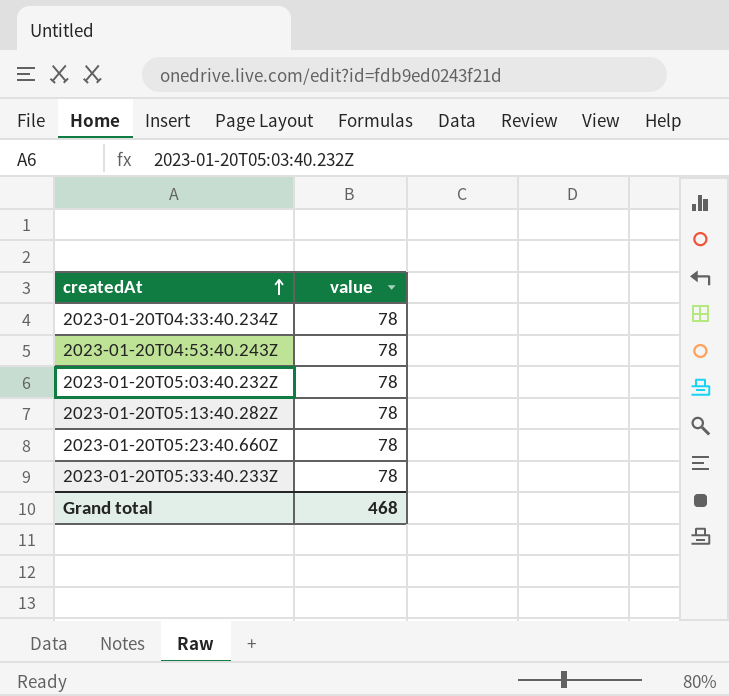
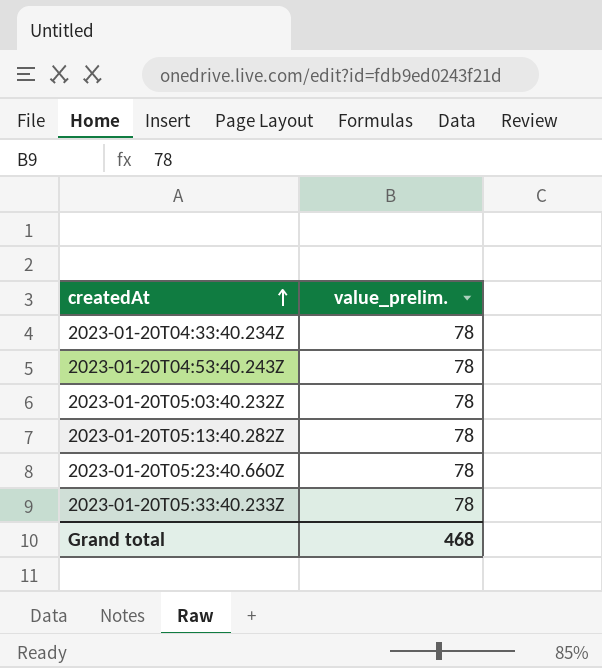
column name: value -> value_prelim.

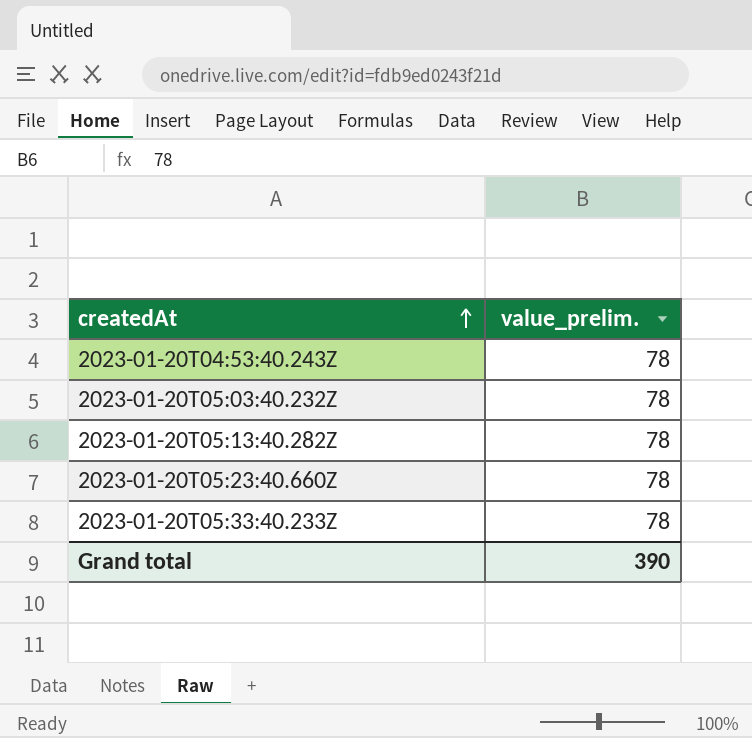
row 2023-01-20T04:33:40.234Z: 78 -> none
Grand total | value_prelim.: 468 -> 390

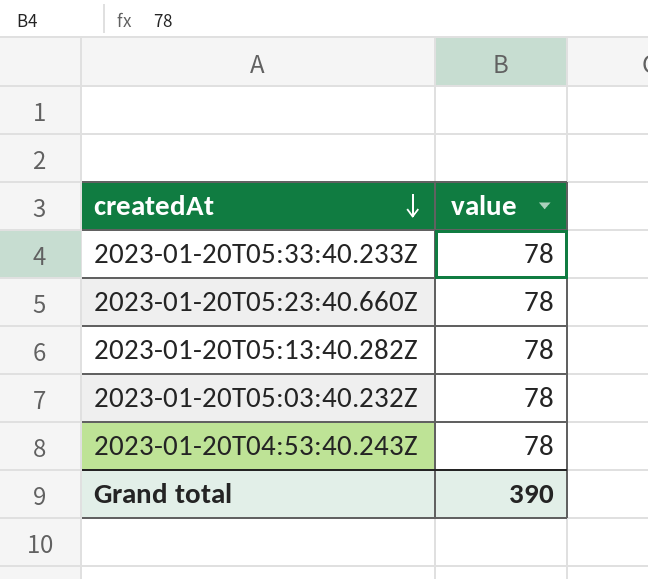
row order: createdAt ascending -> createdAt descending
column name: value_prelim. -> value

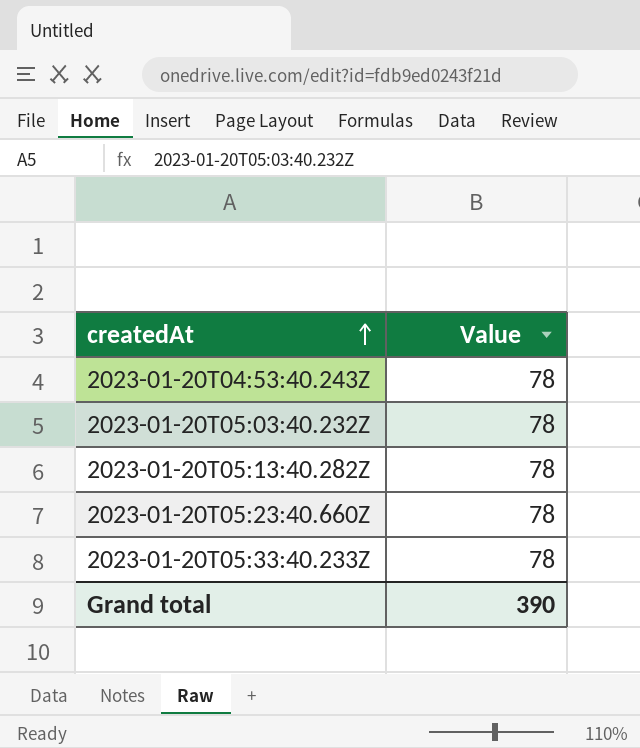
row order: createdAt descending -> createdAt ascending
column name: value -> Value

